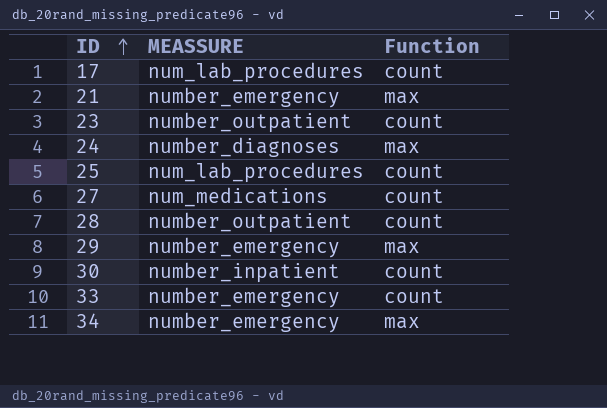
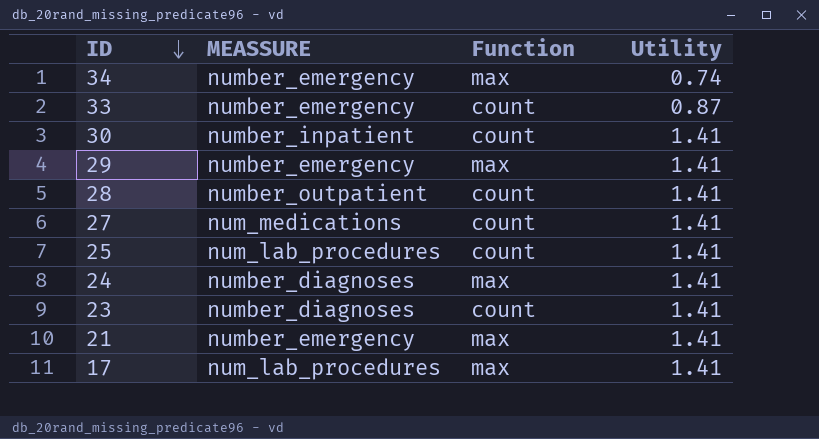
row order: ID ascending -> ID descending
column Utility | position: none -> 4
23 | MEASSURE: number_outpatient -> number_diagnoses
17 | Function: count -> max

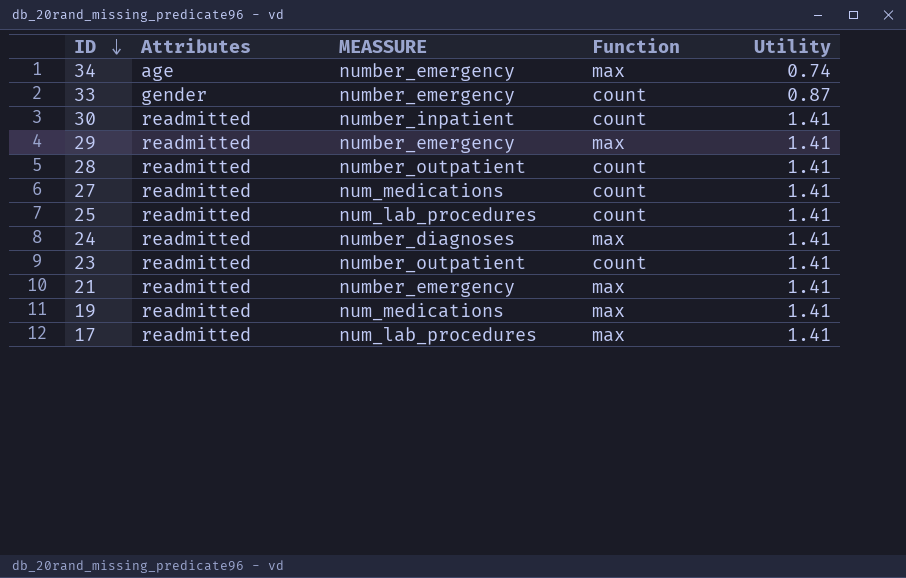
column Attributes | position: none -> 2
23 | MEASSURE: number_diagnoses -> number_outpatient
row 19: none -> readmitted | num_medications | max | 1.41

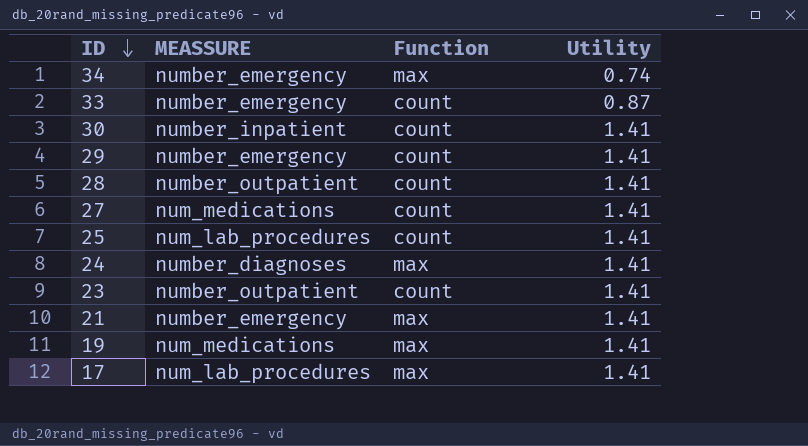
column Attributes | position: 2 -> none
29 | Function: max -> count

